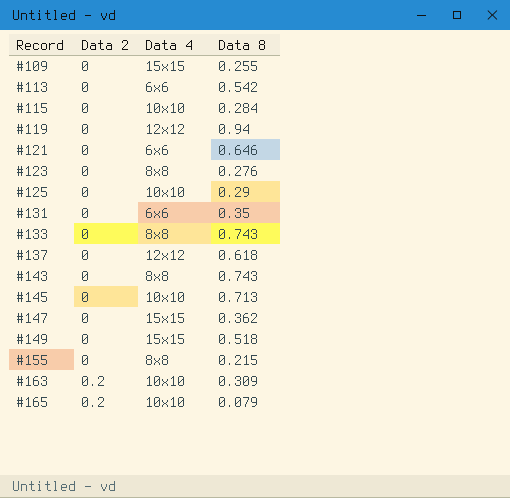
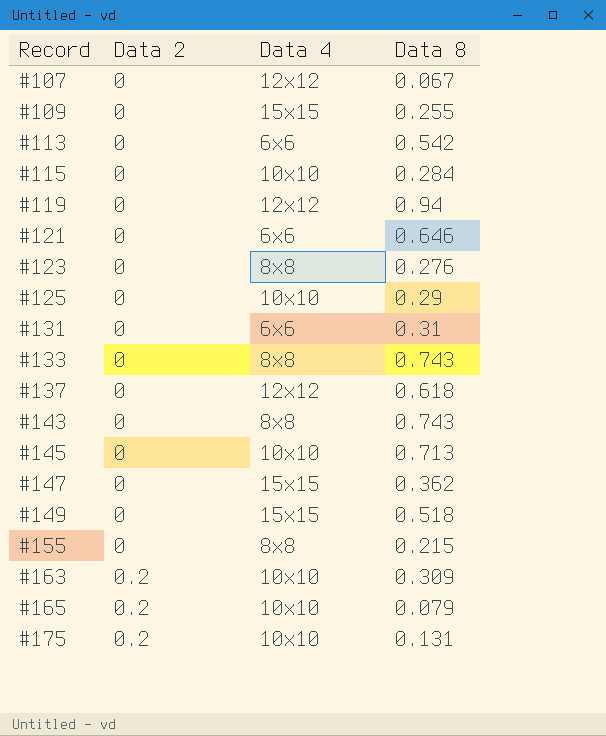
row #107: none -> 0 | 12x12 | 0.067
#131 | Data 8: 0.35 -> 0.31
row #175: none -> 0.2 | 10x10 | 0.131

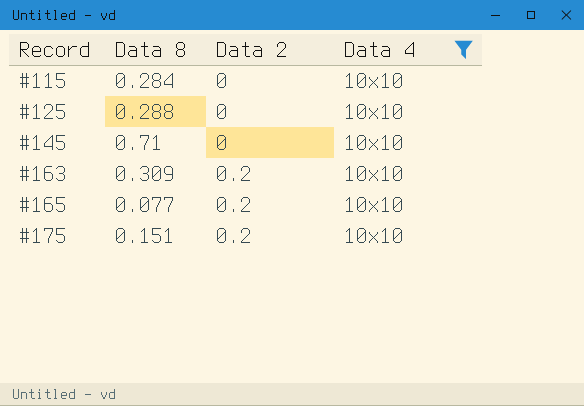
filter: none -> Data 4 = 10x10
column Data 8 | position: 4 -> 2
#125 | Data 8: 0.29 -> 0.288
#145 | Data 8: 0.713 -> 0.71
#165 | Data 8: 0.079 -> 0.077
#175 | Data 8: 0.131 -> 0.151

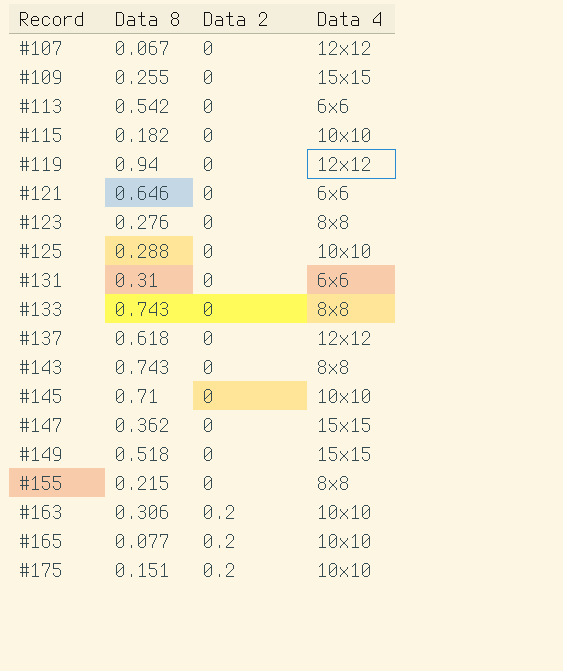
filter: Data 4 = 10x10 -> none
#115 | Data 8: 0.284 -> 0.182
#163 | Data 8: 0.309 -> 0.306

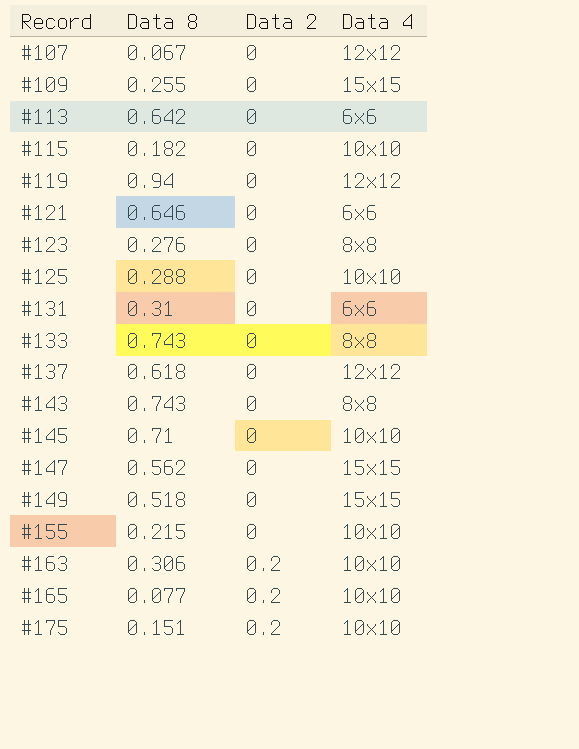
#113 | Data 8: 0.542 -> 0.642
#147 | Data 8: 0.362 -> 0.562
#155 | Data 4: 8x8 -> 10x10

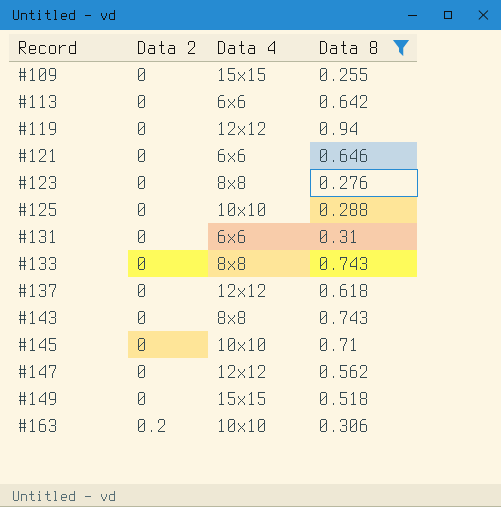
filter: none -> Data 8 >= 0.255
column Data 8 | position: 2 -> 4
#147 | Data 4: 15x15 -> 12x12

